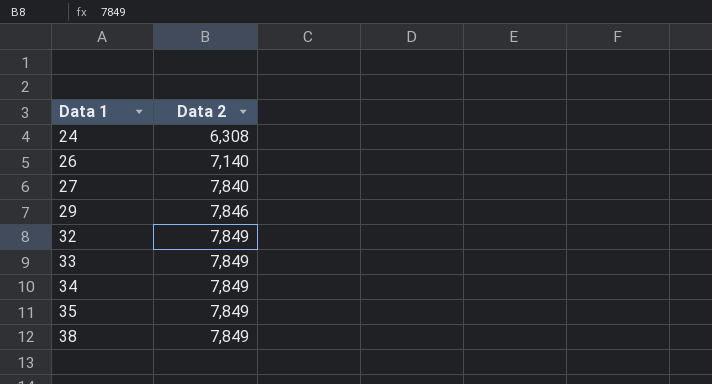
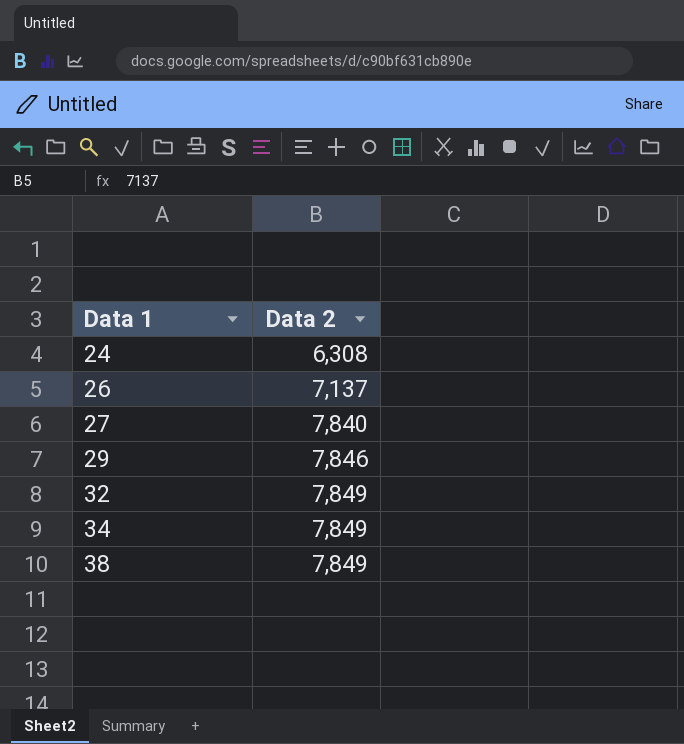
row 33: 7,849 -> none
row 35: 7,849 -> none
26 | Data 2: 7,140 -> 7,137

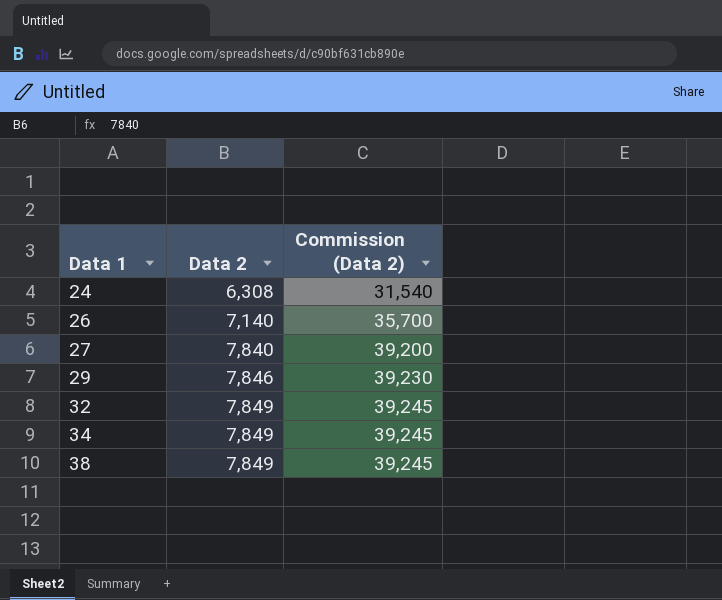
column Commission (Data 2) | formula: none -> [Data 2] * 5
26 | Data 2: 7,137 -> 7,140

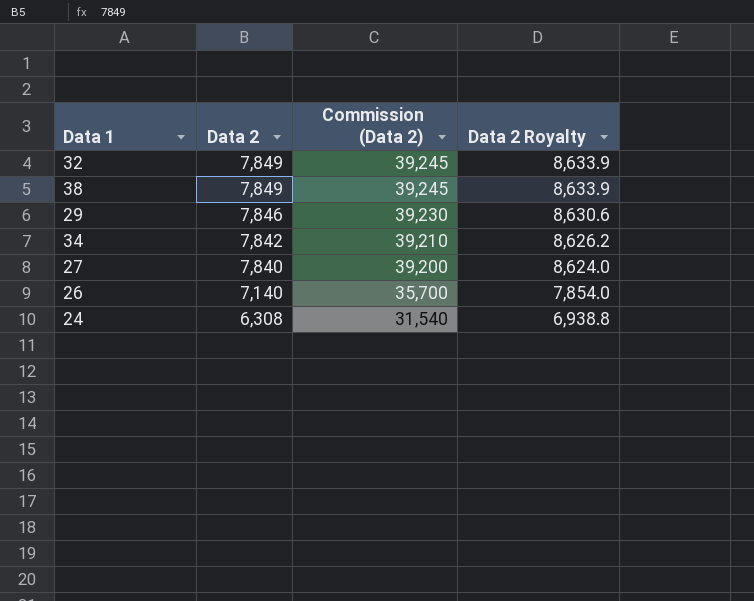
row order: Data 1 ascending -> Data 2 descending
column Data 2 Royalty | formula: none -> [Data 2] * 1.1
34 | Data 2: 7,849 -> 7,842
34 | Commission (Data 2): 39,245 -> 39,210

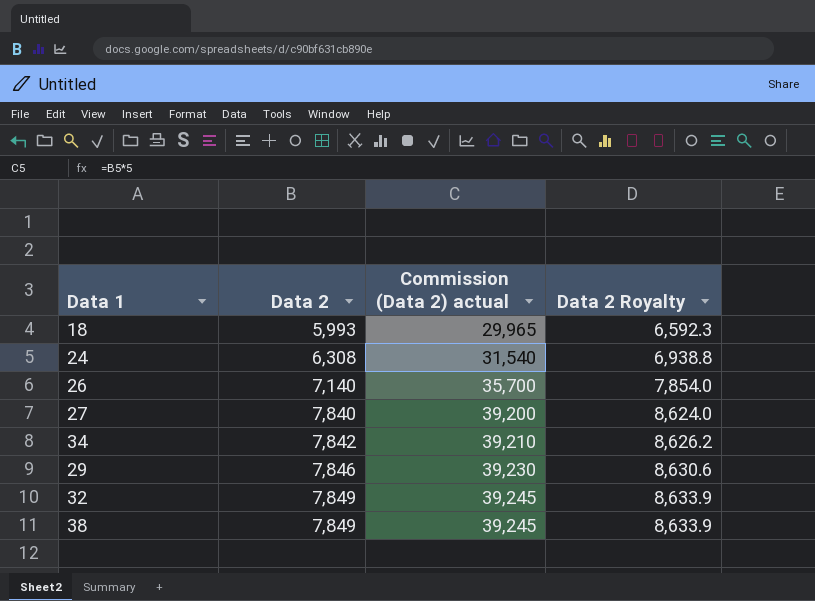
row order: Data 2 descending -> Data 2 ascending
column name: Commission (Data 2) -> Commission (Data 2) actual
row 18: none -> 5,993 | 29,965 | 6,592.3

